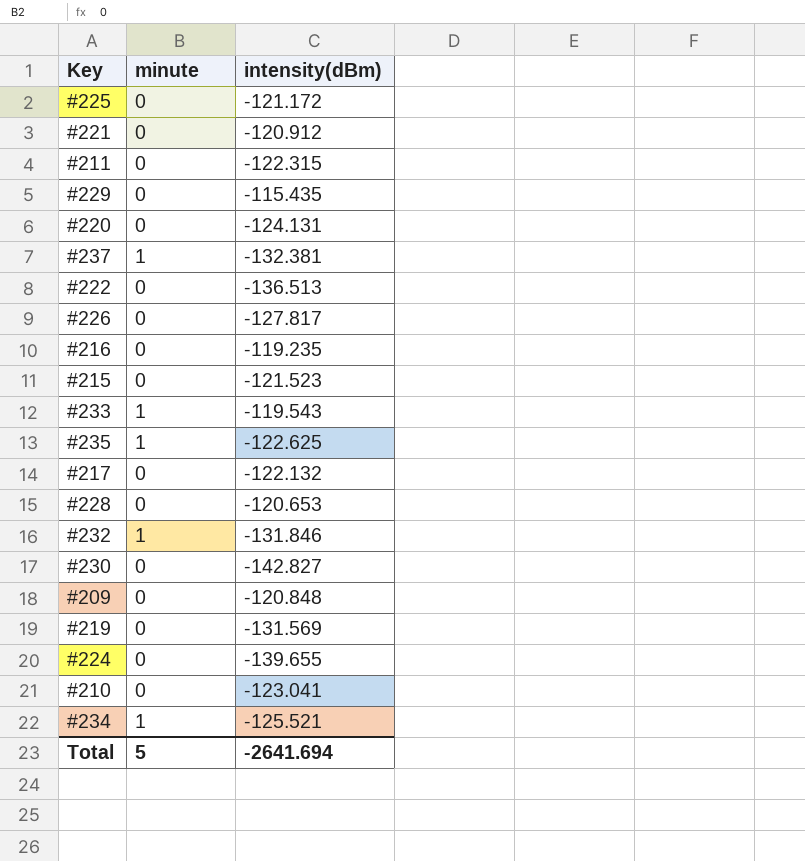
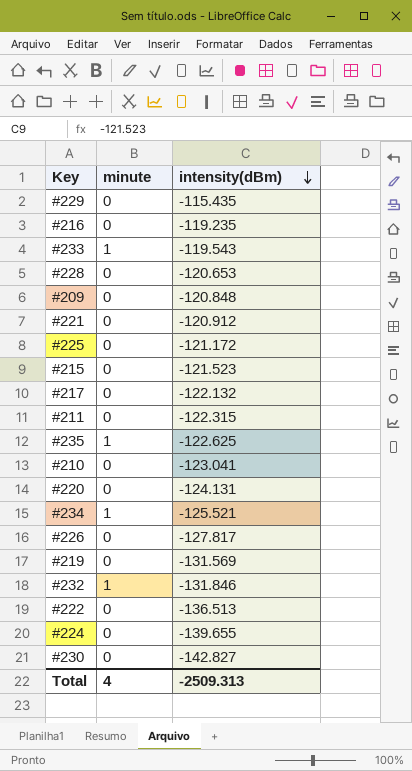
row order: none -> intensity(dBm) descending
row #237: 1 | -132.381 -> none
Total | minute: 5 -> 4
Total | intensity(dBm): -2641.694 -> -2509.313

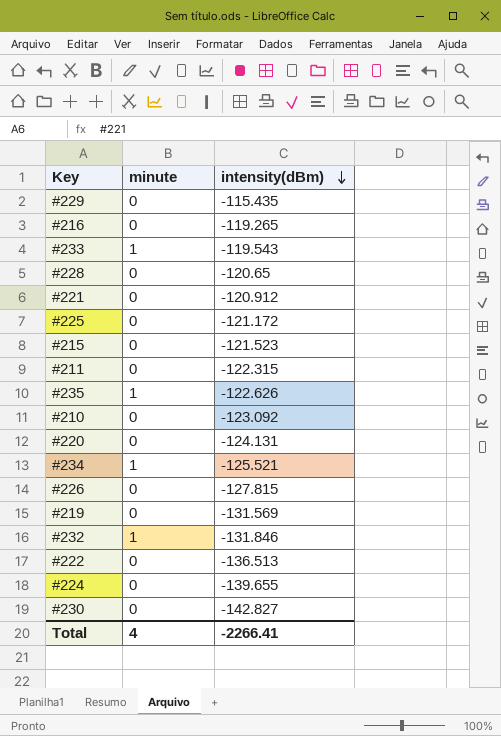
row #209: 0 | -120.848 -> none
row #217: 0 | -122.132 -> none
#216 | intensity(dBm): -119.235 -> -119.265
#228 | intensity(dBm): -120.653 -> -120.65
#235 | intensity(dBm): -122.625 -> -122.626
#210 | intensity(dBm): -123.041 -> -123.092
#226 | intensity(dBm): -127.817 -> -127.815
Total | intensity(dBm): -2509.313 -> -2266.41

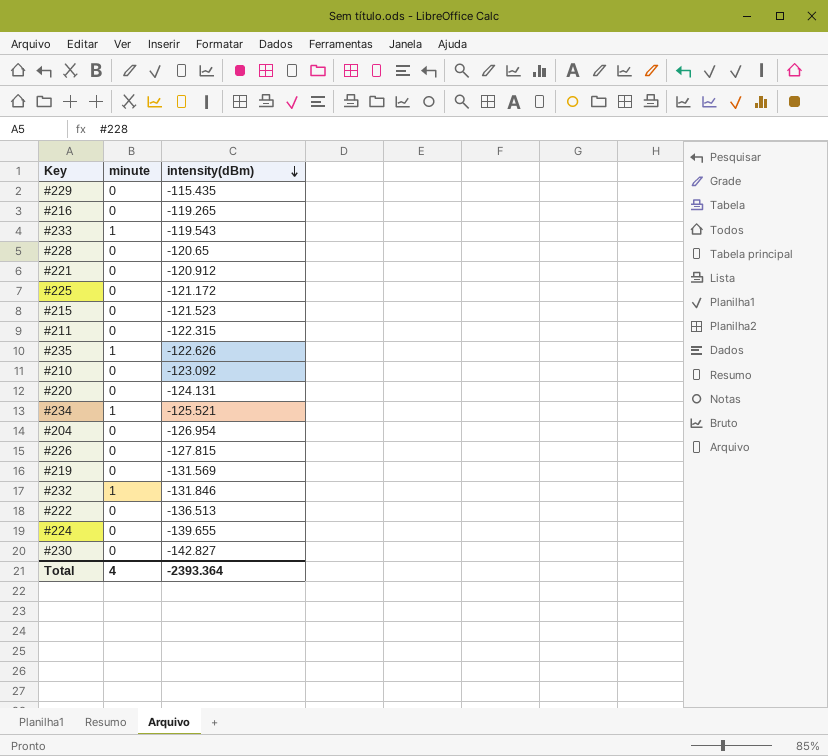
row #204: none -> 0 | -126.954
Total | intensity(dBm): -2266.41 -> -2393.364

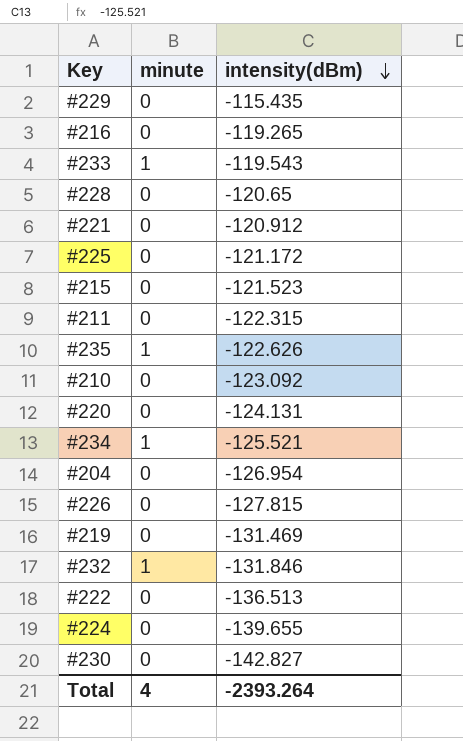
#219 | intensity(dBm): -131.569 -> -131.469
Total | intensity(dBm): -2393.364 -> -2393.264

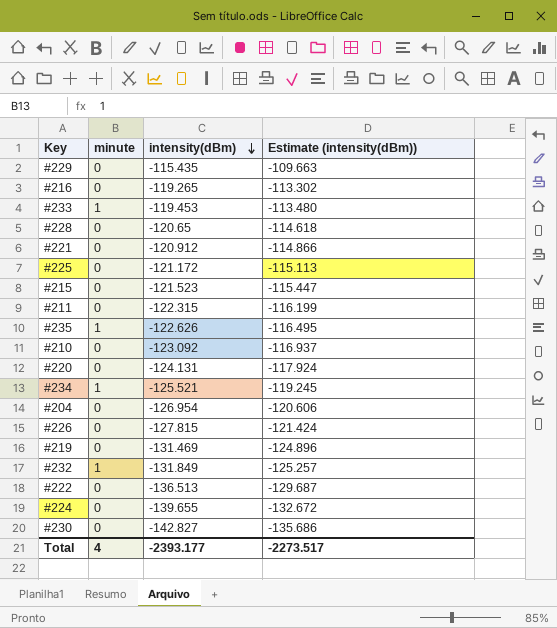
column Estimate (intensity(dBm)) | formula: none -> [intensity(dBm)] * 0.95
#233 | intensity(dBm): -119.543 -> -119.453
#232 | intensity(dBm): -131.846 -> -131.849
Total | intensity(dBm): -2393.264 -> -2393.177

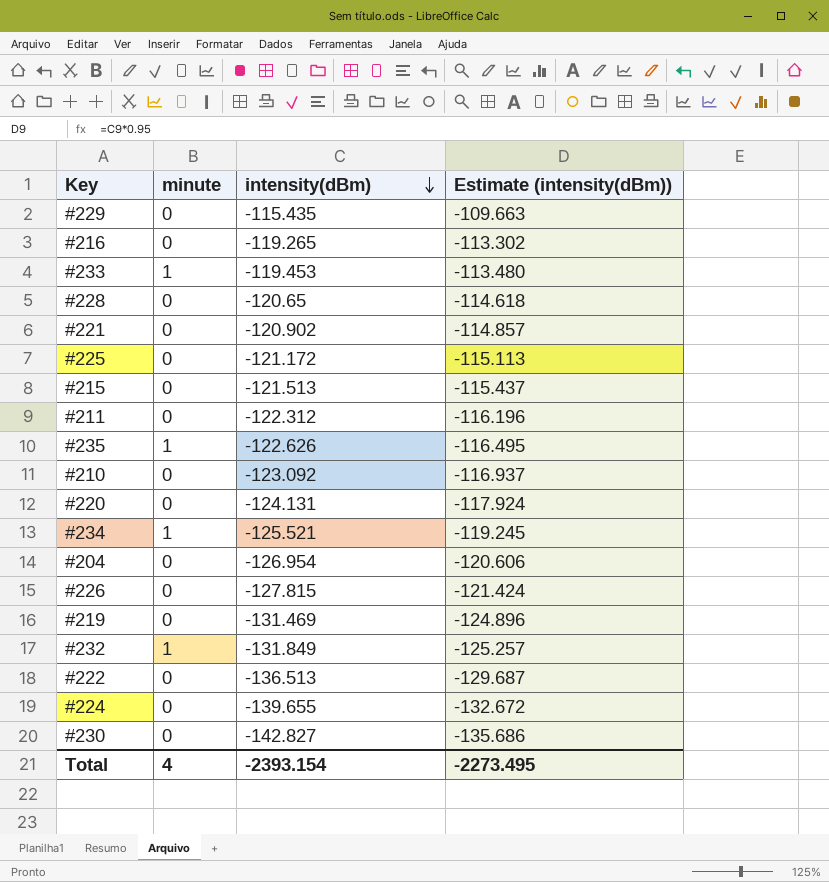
#221 | intensity(dBm): -120.912 -> -120.902
#221 | Estimate (intensity(dBm)): -114.866 -> -114.857
#215 | intensity(dBm): -121.523 -> -121.513
#215 | Estimate (intensity(dBm)): -115.447 -> -115.437
#211 | intensity(dBm): -122.315 -> -122.312
#211 | Estimate (intensity(dBm)): -116.199 -> -116.196
Total | intensity(dBm): -2393.177 -> -2393.154
Total | Estimate (intensity(dBm)): -2273.517 -> -2273.495

